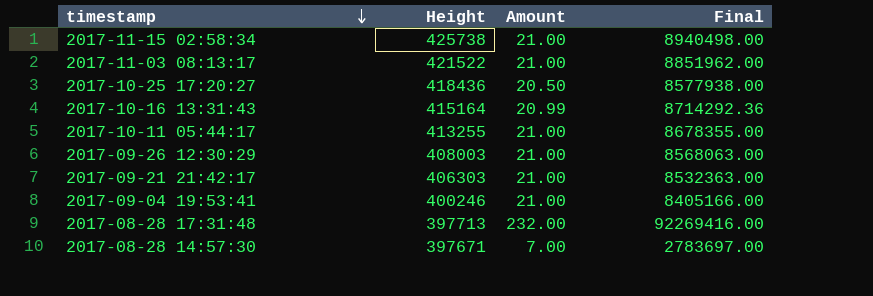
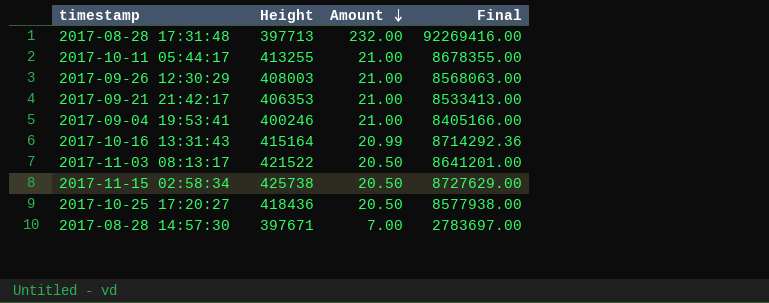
row order: timestamp descending -> Amount descending
2017-09-21 21:42:17 | Height: 406303 -> 406353
2017-09-21 21:42:17 | Final: 8532363.00 -> 8533413.00
2017-11-03 08:13:17 | Amount: 21.00 -> 20.50
2017-11-03 08:13:17 | Final: 8851962.00 -> 8641201.00
2017-11-15 02:58:34 | Amount: 21.00 -> 20.50
2017-11-15 02:58:34 | Final: 8940498.00 -> 8727629.00

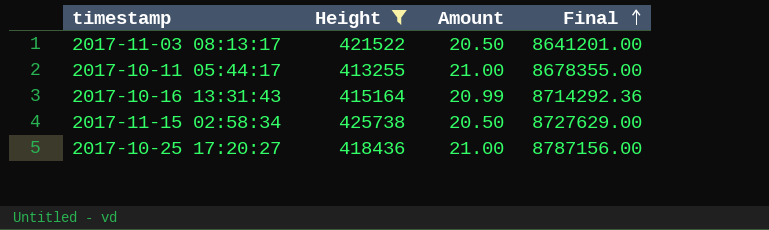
filter: none -> Height >= 413255
row order: Amount descending -> Final ascending
2017-10-25 17:20:27 | Amount: 20.50 -> 21.00
2017-10-25 17:20:27 | Final: 8577938.00 -> 8787156.00

